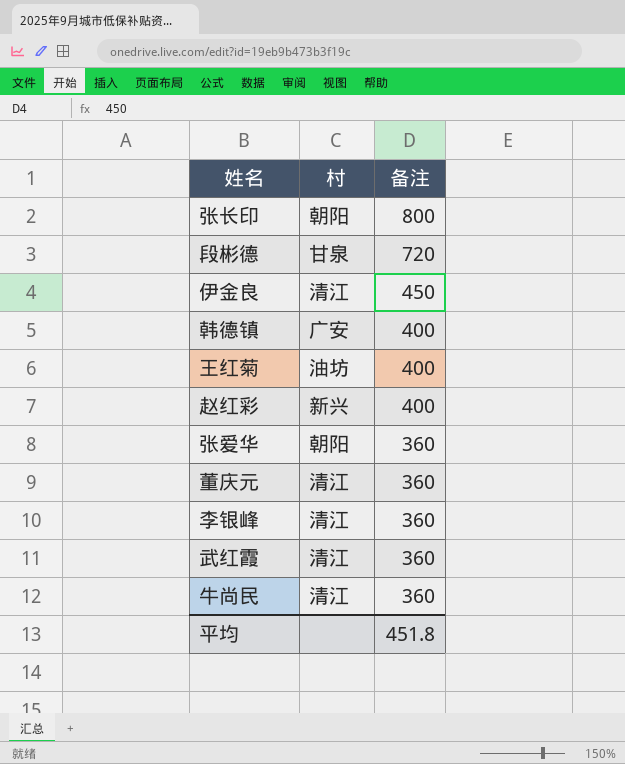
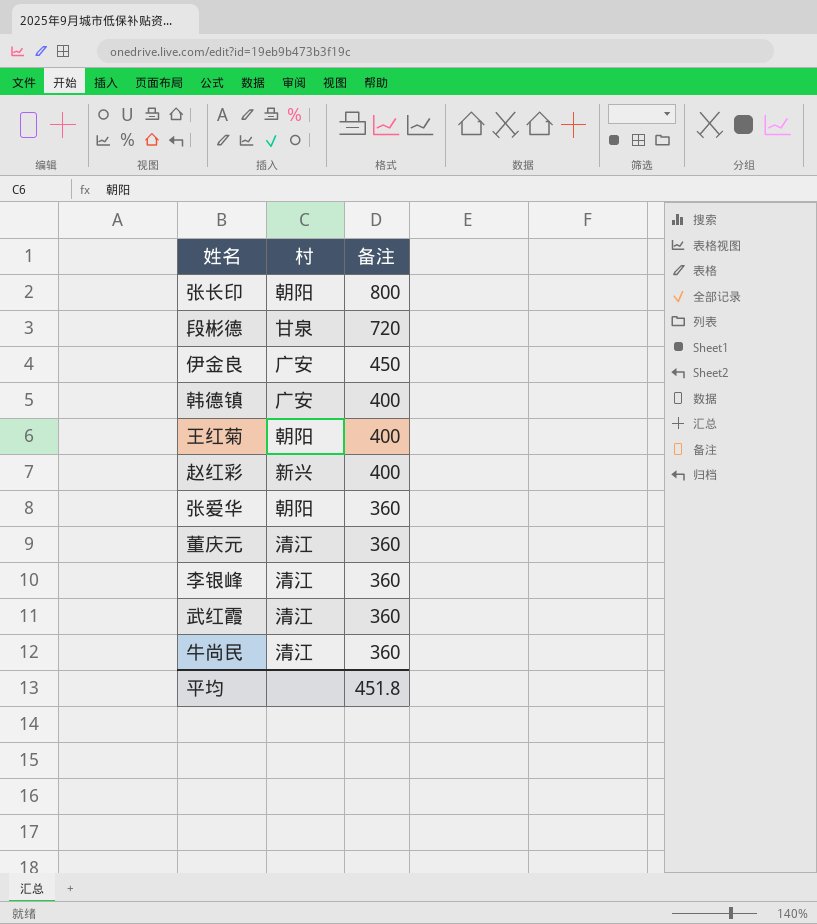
伊金良 | 村: 清江 -> 广安
王红菊 | 村: 油坊 -> 朝阳

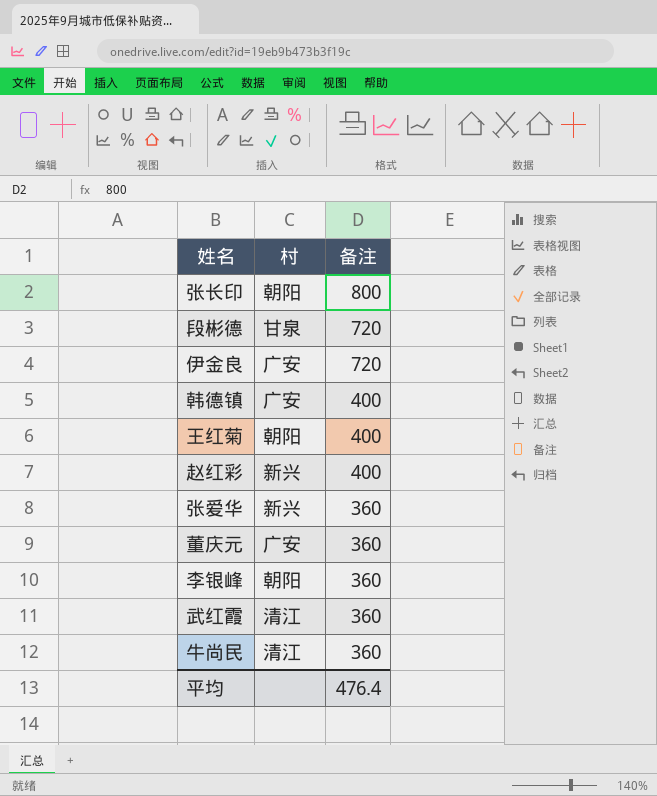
伊金良 | 备注: 450 -> 720
张爱华 | 村: 朝阳 -> 新兴
董庆元 | 村: 清江 -> 广安
李银峰 | 村: 清江 -> 朝阳
平均 | 备注: 451.8 -> 476.4

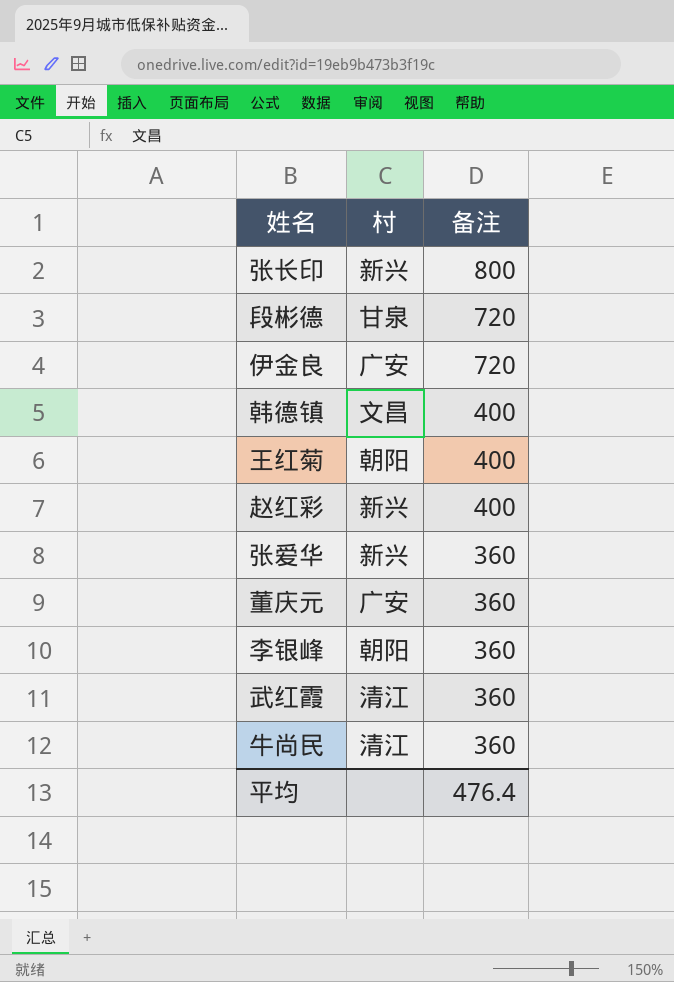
张长印 | 村: 朝阳 -> 新兴
韩德镇 | 村: 广安 -> 文昌

